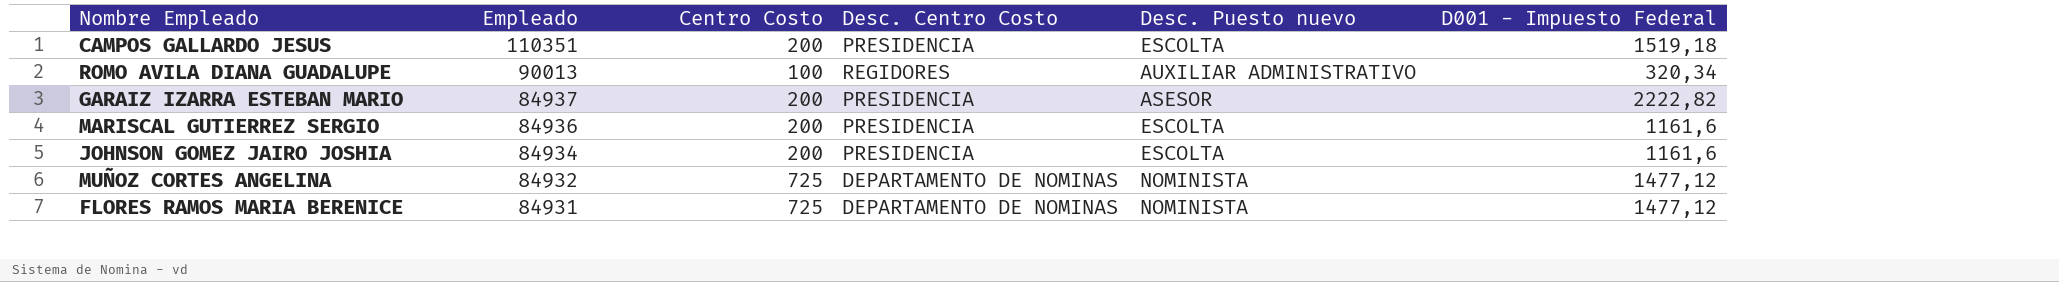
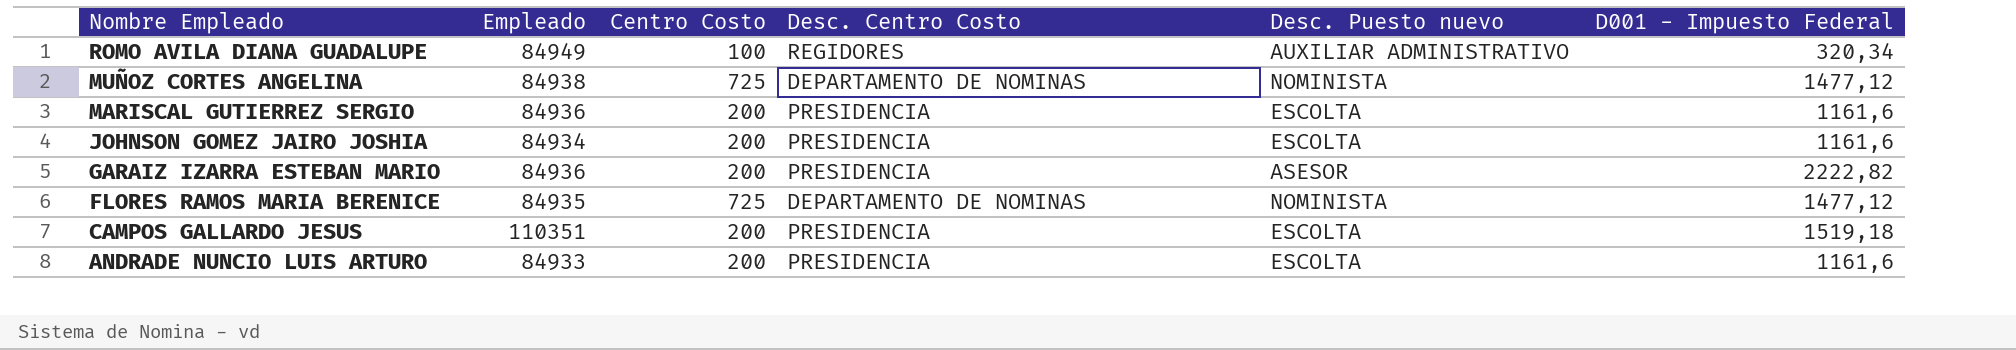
row order: Empleado descending -> Nombre Empleado descending
ROMO AVILA DIANA GUADALUPE | Empleado: 90013 -> 84949
MUÑOZ CORTES ANGELINA | Empleado: 84932 -> 84938
GARAIZ IZARRA ESTEBAN MARIO | Empleado: 84937 -> 84936
FLORES RAMOS MARIA BERENICE | Empleado: 84931 -> 84935
row ANDRADE NUNCIO LUIS ARTURO: none -> 84933 | 200 | PRESIDENCIA | ESCOLTA | 1161,6

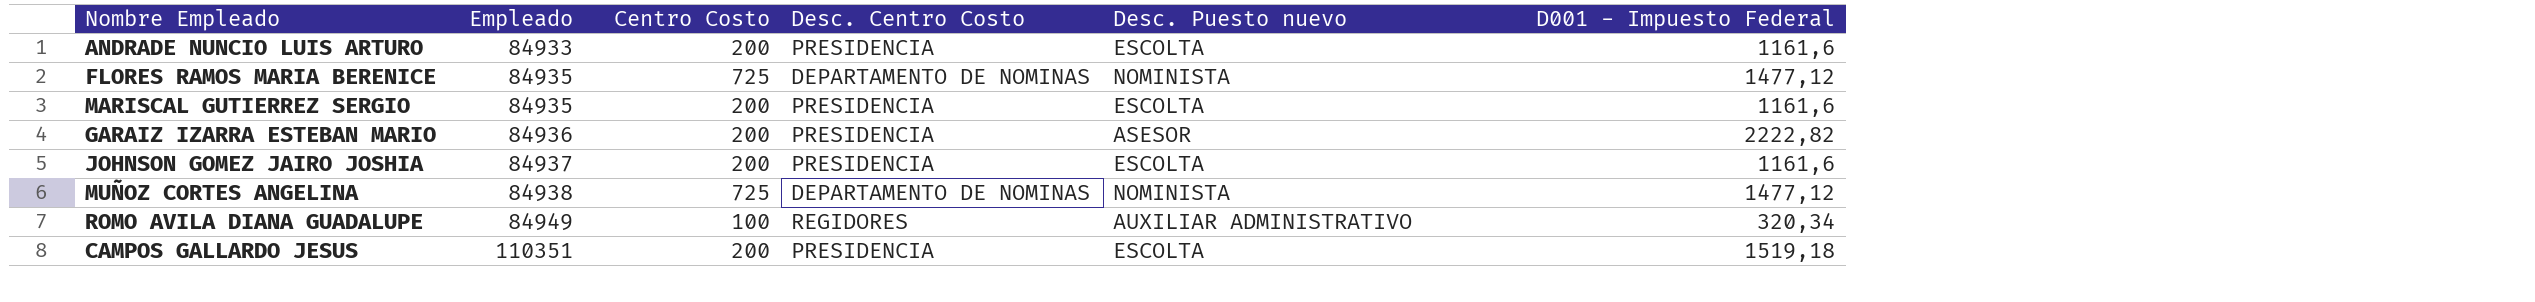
row order: Nombre Empleado descending -> Empleado ascending
MARISCAL GUTIERREZ SERGIO | Empleado: 84936 -> 84935
JOHNSON GOMEZ JAIRO JOSHIA | Empleado: 84934 -> 84937

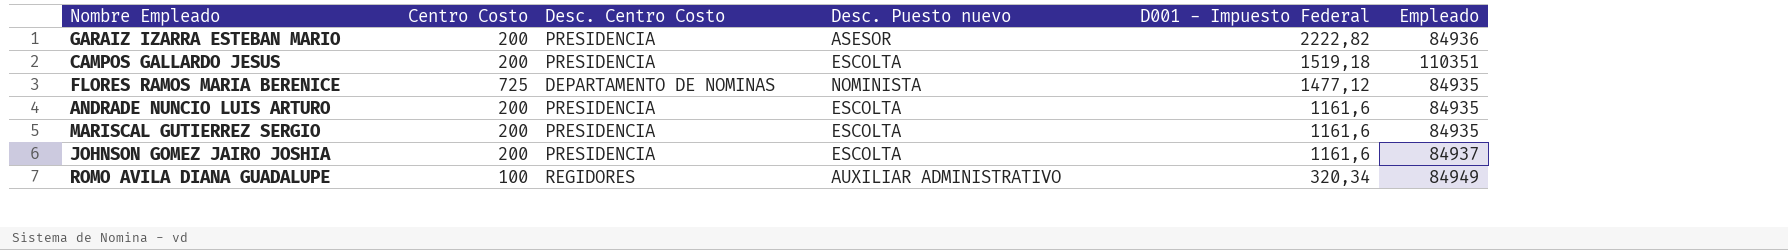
row order: Empleado ascending -> D001 - Impuesto Federal descending
column Empleado | position: 2 -> 6
row MUÑOZ CORTES ANGELINA: 84938 | 725 | DEPARTAMENTO DE NOMINAS | NOMINISTA | 1477,12 -> none
ANDRADE NUNCIO LUIS ARTURO | Empleado: 84933 -> 84935

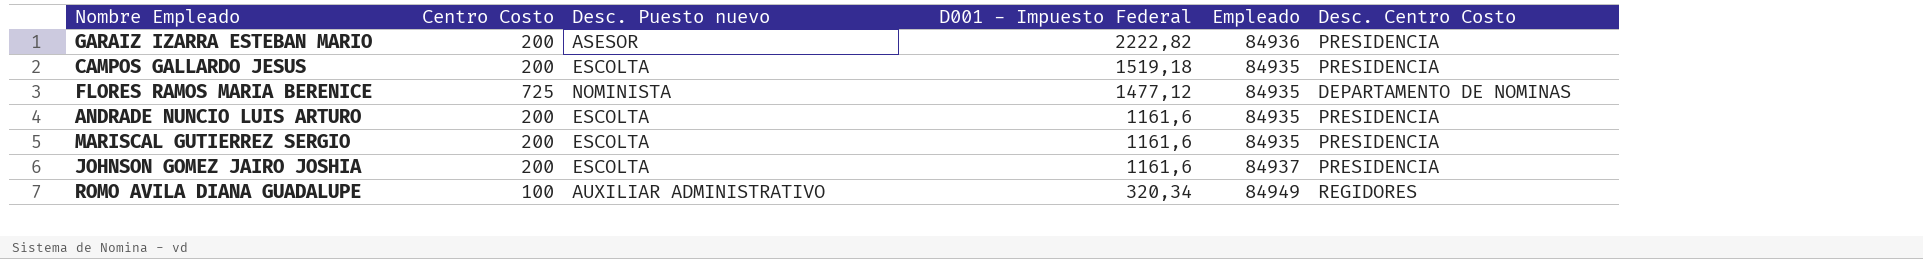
column Desc. Centro Costo | position: 3 -> 6
CAMPOS GALLARDO JESUS | Empleado: 110351 -> 84935

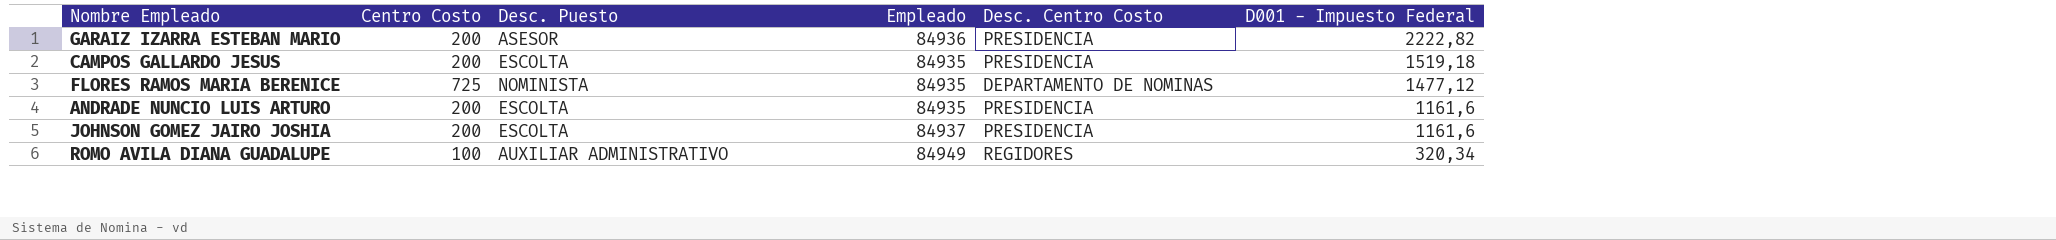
column name: Desc. Puesto nuevo -> Desc. Puesto
column D001 - Impuesto Federal | position: 4 -> 6
row MARISCAL GUTIERREZ SERGIO: 200 | ESCOLTA | 1161,6 | 84935 | PRESIDENCIA -> none

